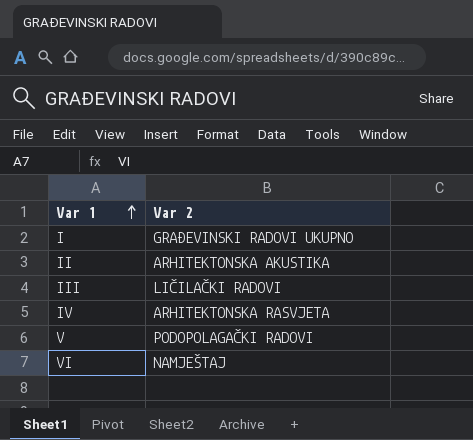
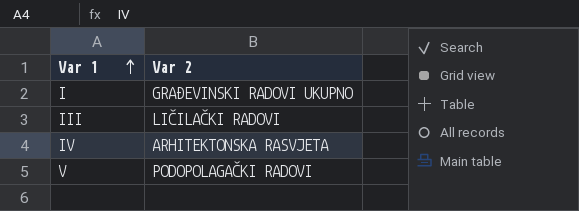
row II: ARHITEKTONSKA AKUSTIKA -> none
row VI: NAMJEŠTAJ -> none

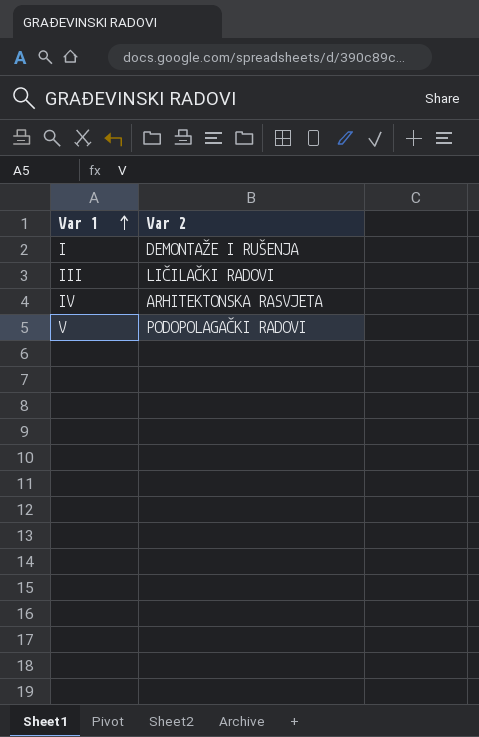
I | Var 2: GRAĐEVINSKI RADOVI UKUPNO -> DEMONTAŽE I RUŠENJA

